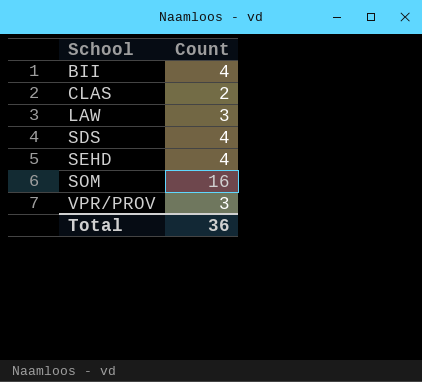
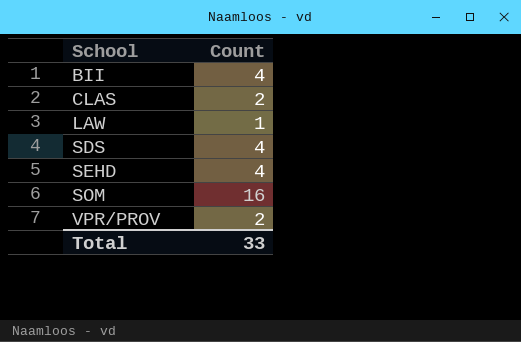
LAW | Count: 3 -> 1
VPR/PROV | Count: 3 -> 2
Total | Count: 36 -> 33

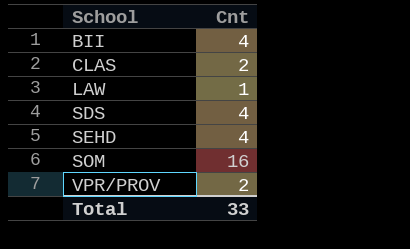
column name: Count -> Cnt

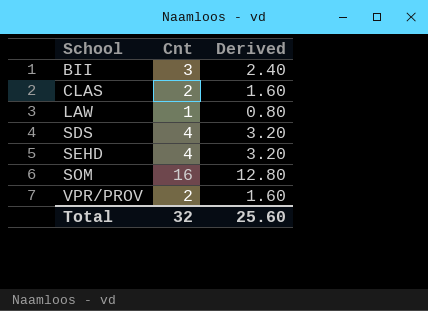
column Derived | formula: none -> [Cnt] * 0.8
BII | Cnt: 4 -> 3
Total | Cnt: 33 -> 32

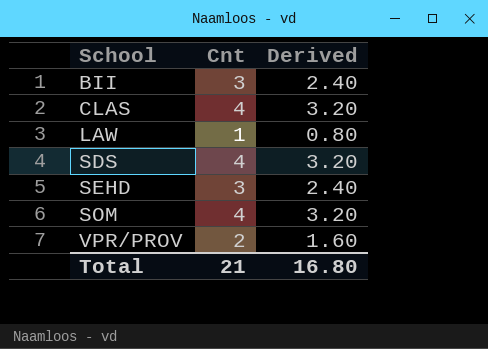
CLAS | Cnt: 2 -> 4
CLAS | Derived: 1.60 -> 3.20
SEHD | Cnt: 4 -> 3
SEHD | Derived: 3.20 -> 2.40
SOM | Cnt: 16 -> 4
SOM | Derived: 12.80 -> 3.20
Total | Cnt: 32 -> 21
Total | Derived: 25.60 -> 16.80

